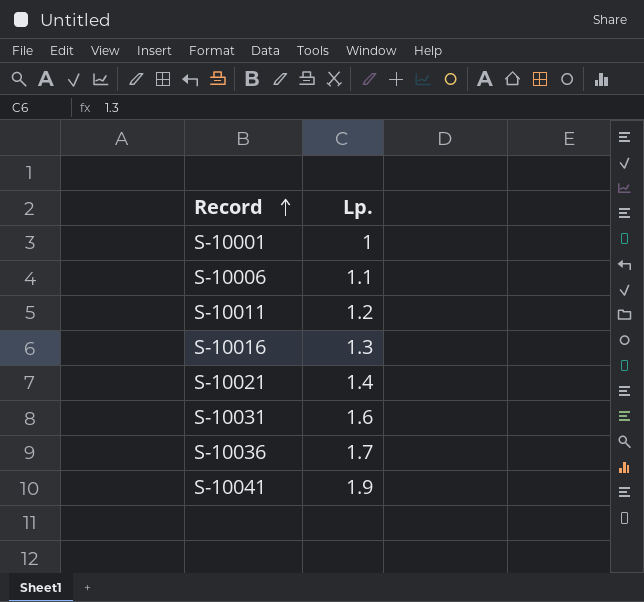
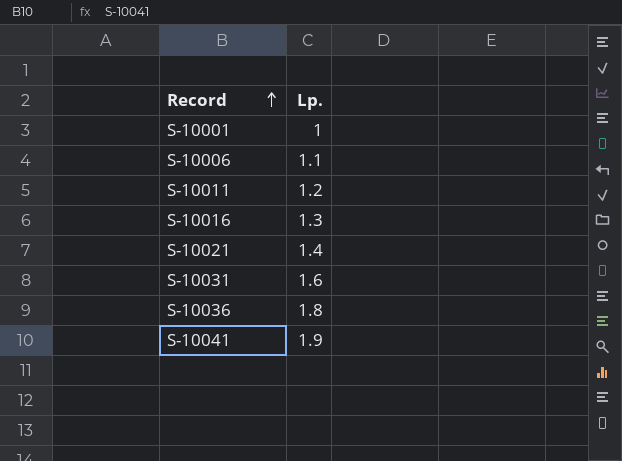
S-10036 | Lp.: 1.7 -> 1.8

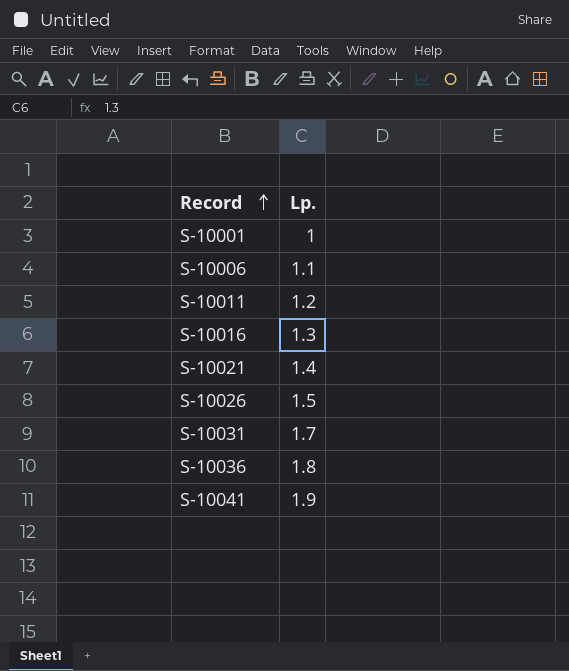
row S-10026: none -> 1.5
S-10031 | Lp.: 1.6 -> 1.7

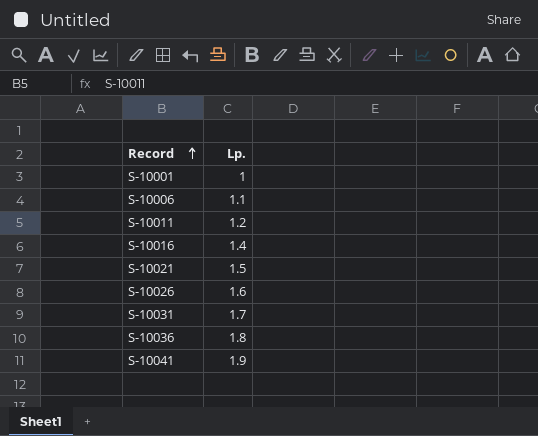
S-10016 | Lp.: 1.3 -> 1.4
S-10021 | Lp.: 1.4 -> 1.5
S-10026 | Lp.: 1.5 -> 1.6

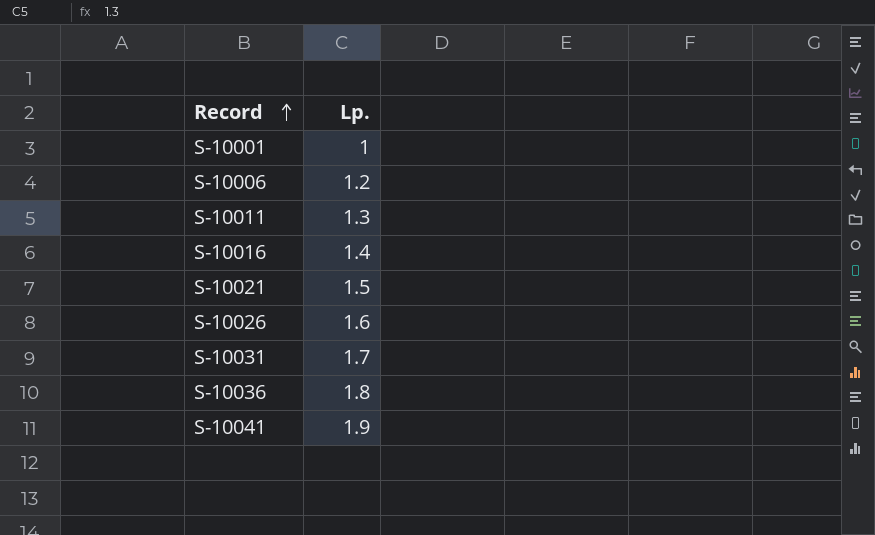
S-10006 | Lp.: 1.1 -> 1.2
S-10011 | Lp.: 1.2 -> 1.3

